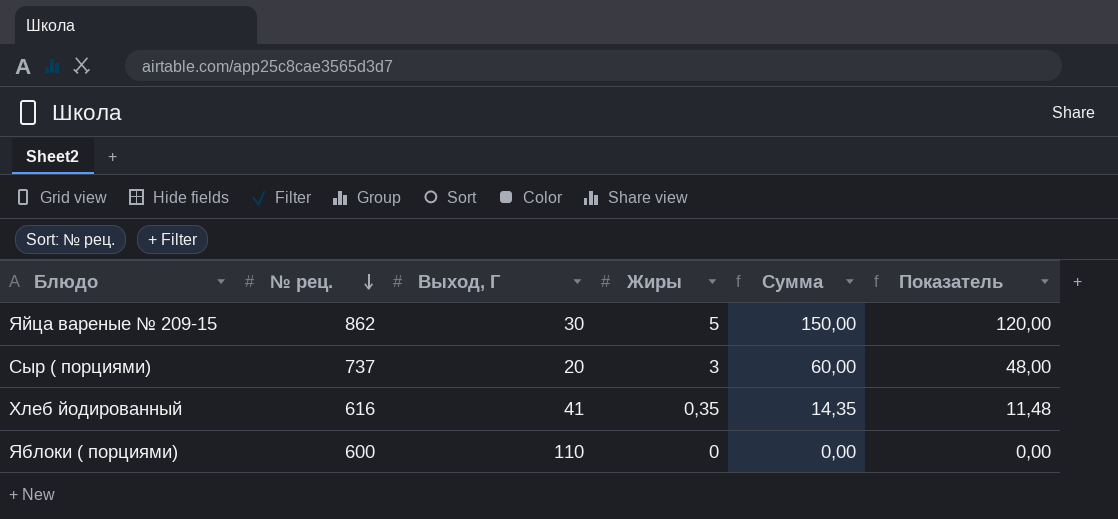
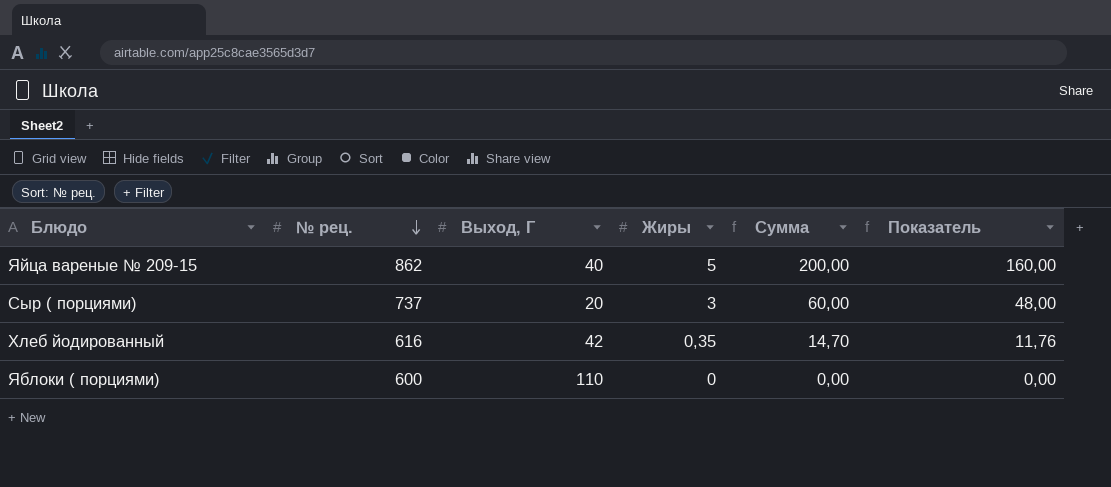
Яйца вареные № 209-15 | Выход, Г: 30 -> 40
Яйца вареные № 209-15 | Сумма: 150,00 -> 200,00
Яйца вареные № 209-15 | Показатель: 120,00 -> 160,00
Хлеб йодированный | Выход, Г: 41 -> 42
Хлеб йодированный | Сумма: 14,35 -> 14,70
Хлеб йодированный | Показатель: 11,48 -> 11,76

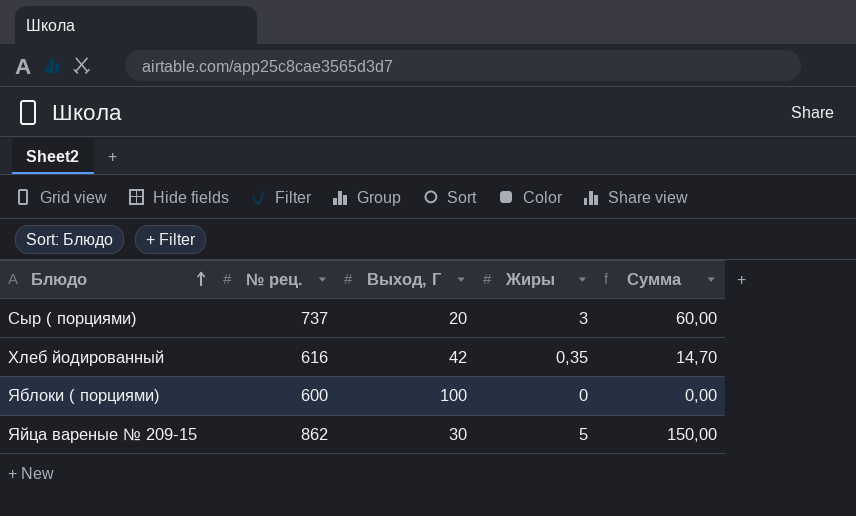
row order: № рец. descending -> Блюдо ascending
column Показатель | formula: [Сумма] * 0,8 -> none
Яблоки ( порциями) | Выход, Г: 110 -> 100
Яйца вареные № 209-15 | Выход, Г: 40 -> 30
Яйца вареные № 209-15 | Сумма: 200,00 -> 150,00

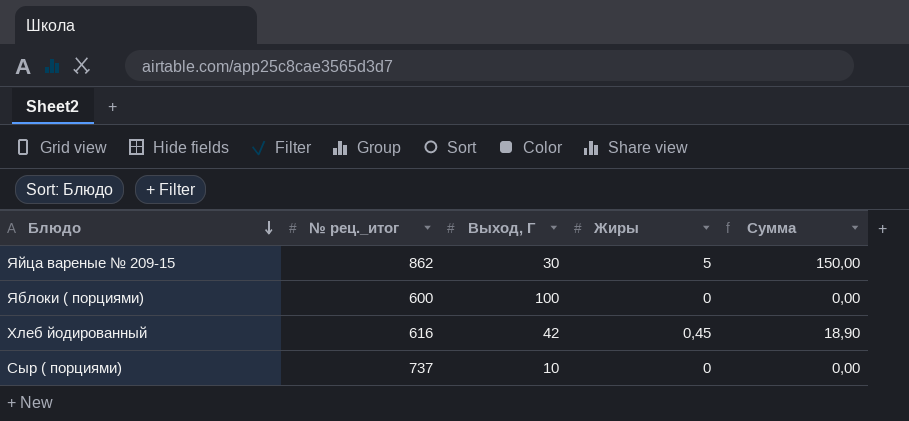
row order: Блюдо ascending -> Блюдо descending
column name: № рец. -> № рец._итог
Хлеб йодированный | Жиры: 0,35 -> 0,45
Хлеб йодированный | Сумма: 14,70 -> 18,90
Сыр ( порциями) | Выход, Г: 20 -> 10
Сыр ( порциями) | Жиры: 3 -> 0
Сыр ( порциями) | Сумма: 60,00 -> 0,00

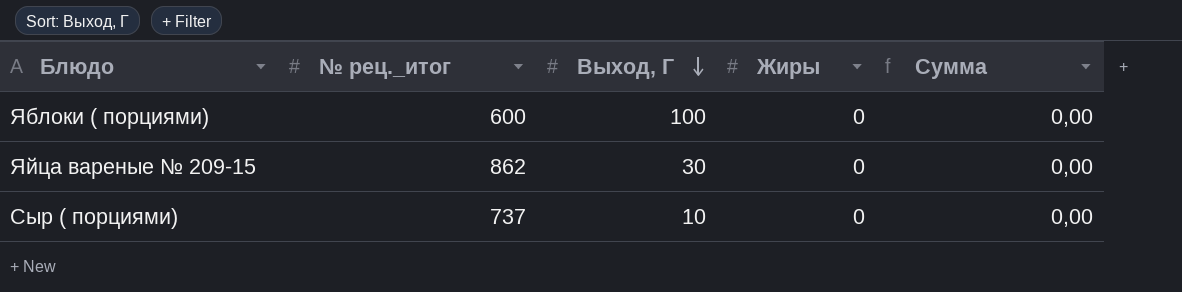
row order: Блюдо descending -> Выход, Г descending
row Хлеб йодированный: 616 | 42 | 0,45 | 18,90 -> none
Яйца вареные № 209-15 | Жиры: 5 -> 0
Яйца вареные № 209-15 | Сумма: 150,00 -> 0,00

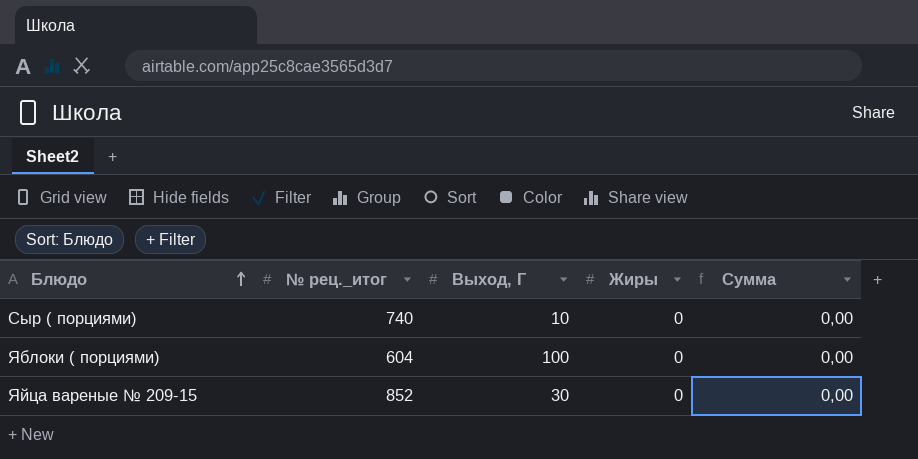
row order: Выход, Г descending -> Блюдо ascending
Сыр ( порциями) | № рец._итог: 737 -> 740
Яблоки ( порциями) | № рец._итог: 600 -> 604
Яйца вареные № 209-15 | № рец._итог: 862 -> 852

